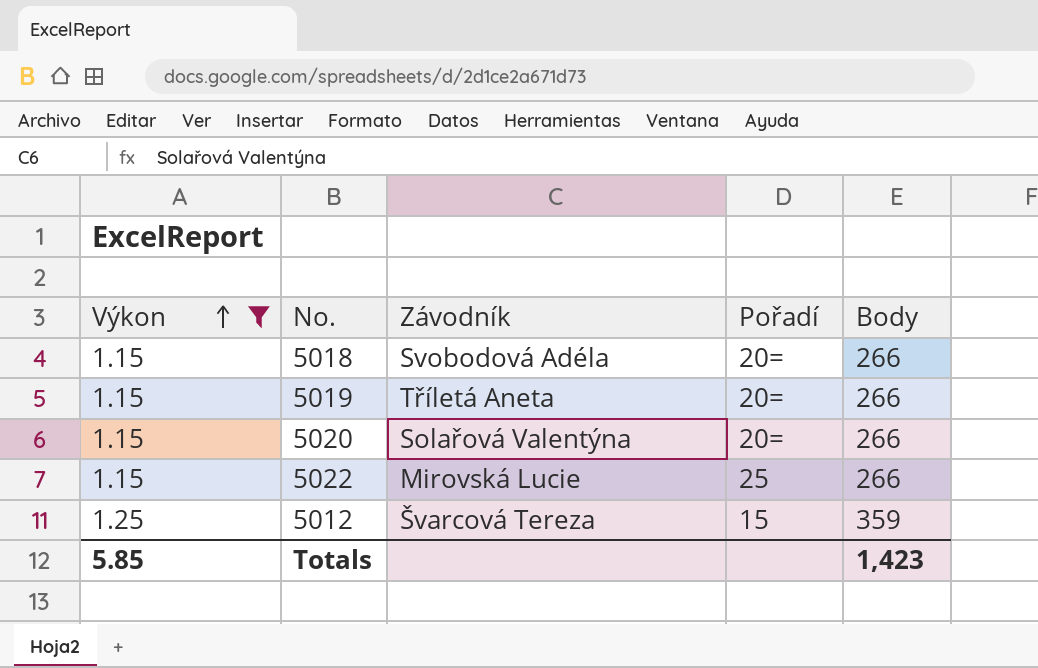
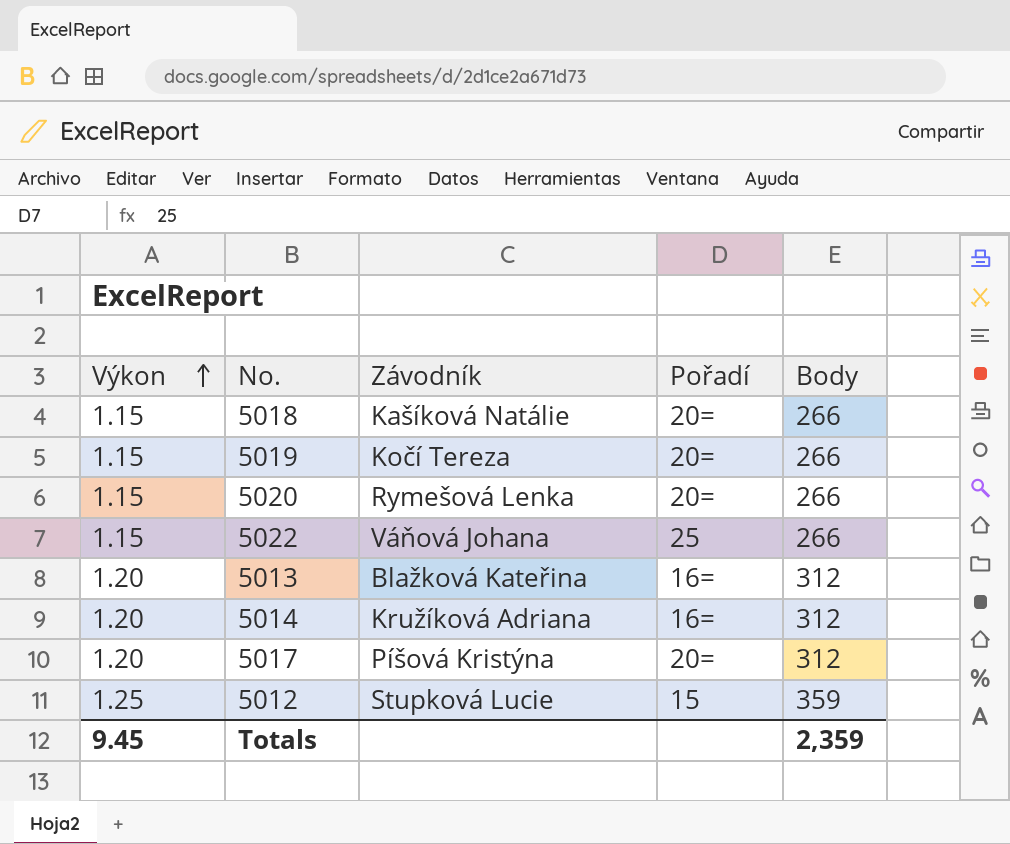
filter: Výkon != 1.20 -> none
5018 | Závodník: Svobodová Adéla -> Kašíková Natálie
5019 | Závodník: Tříletá Aneta -> Kočí Tereza
5020 | Závodník: Solařová Valentýna -> Rymešová Lenka
5022 | Závodník: Mirovská Lucie -> Váňová Johana
5012 | Závodník: Švarcová Tereza -> Stupková Lucie
Totals | Výkon: 5.85 -> 9.45
Totals | Body: 1,423 -> 2,359

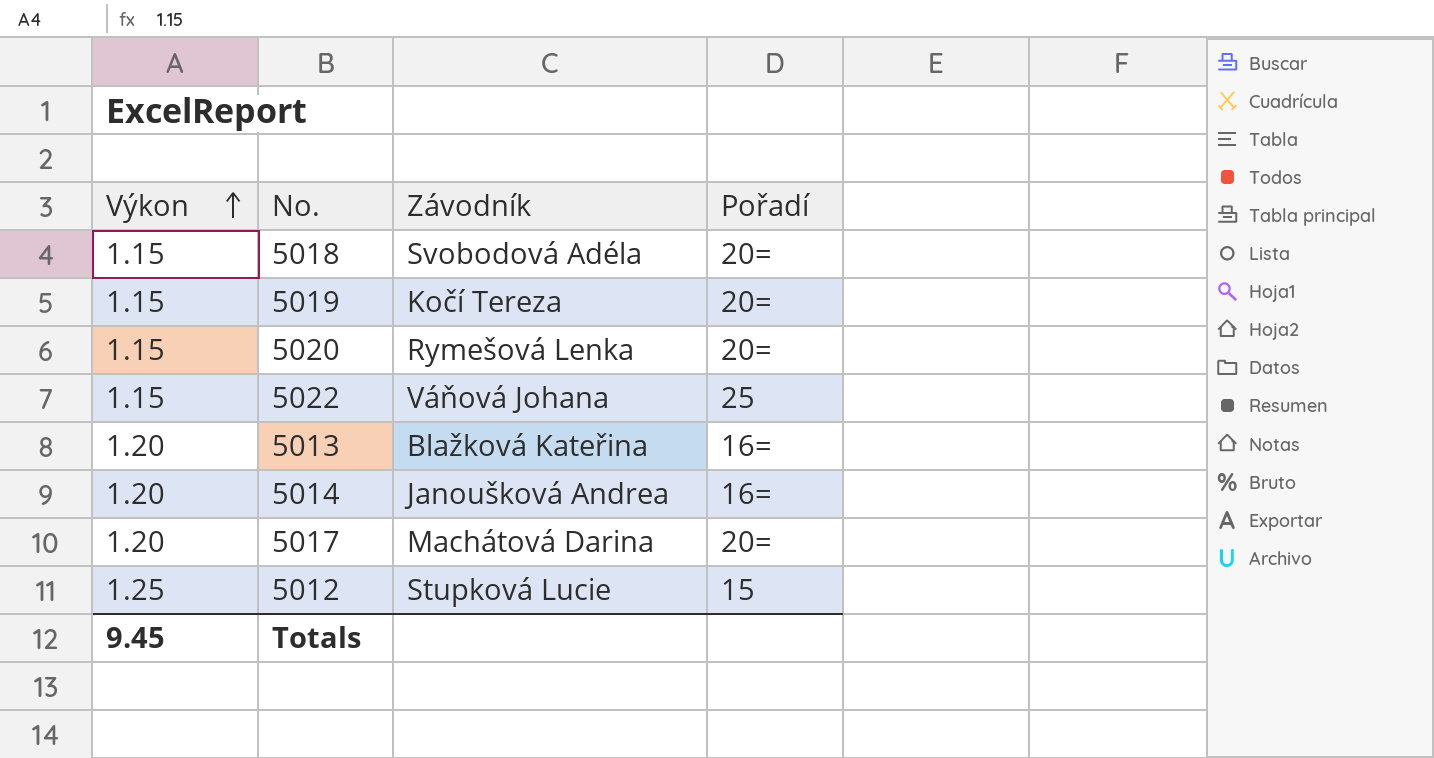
column Body | position: 5 -> none
5018 | Závodník: Kašíková Natálie -> Svobodová Adéla
5014 | Závodník: Kružíková Adriana -> Janoušková Andrea
5017 | Závodník: Píšová Kristýna -> Machátová Darina

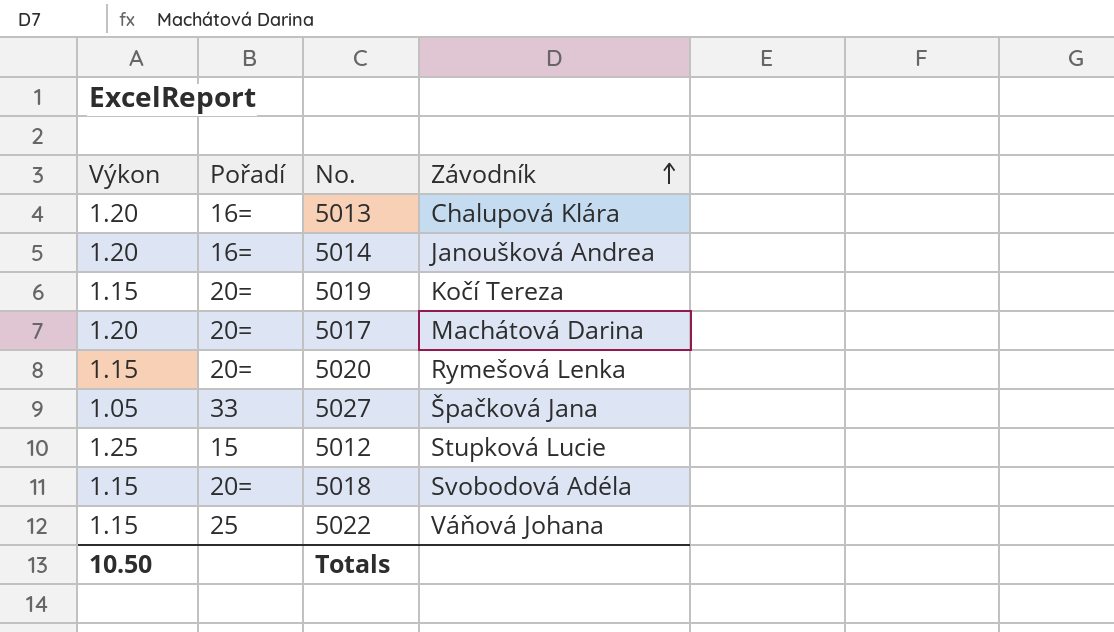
row order: Výkon ascending -> Závodník ascending
column Pořadí | position: 4 -> 2
5013 | Závodník: Blažková Kateřina -> Chalupová Klára
row 5027: none -> 1.05 | 33 | Špačková Jana
Totals | Výkon: 9.45 -> 10.50

